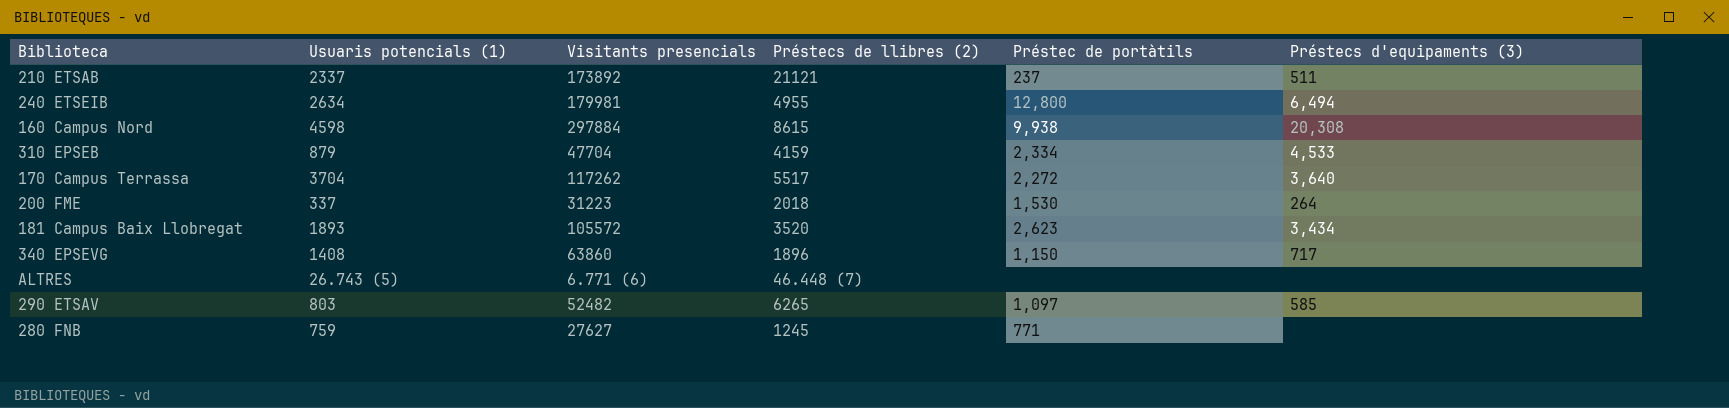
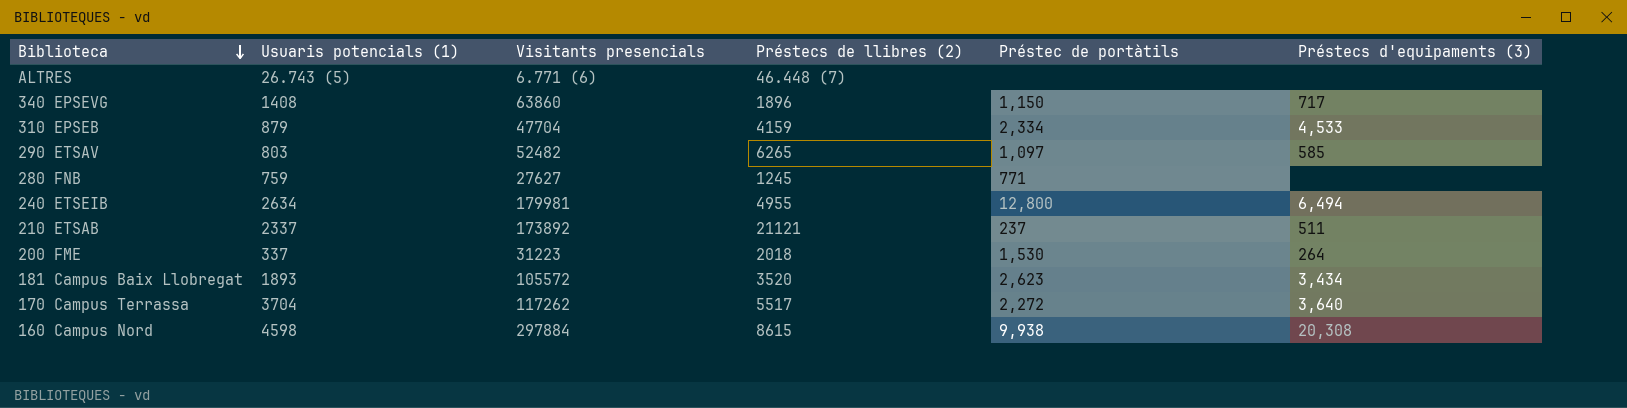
row order: none -> Biblioteca descending

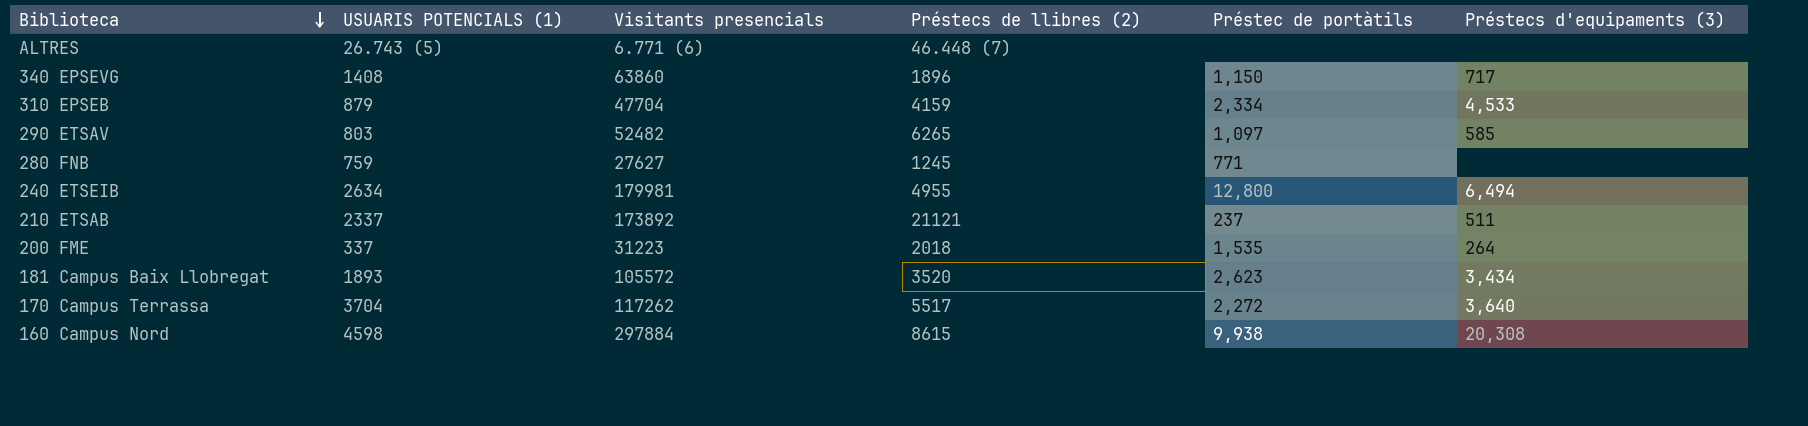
column name: Usuaris potencials (1) -> USUARIS POTENCIALS (1)
200 FME | Préstec de portàtils: 1,530 -> 1,535

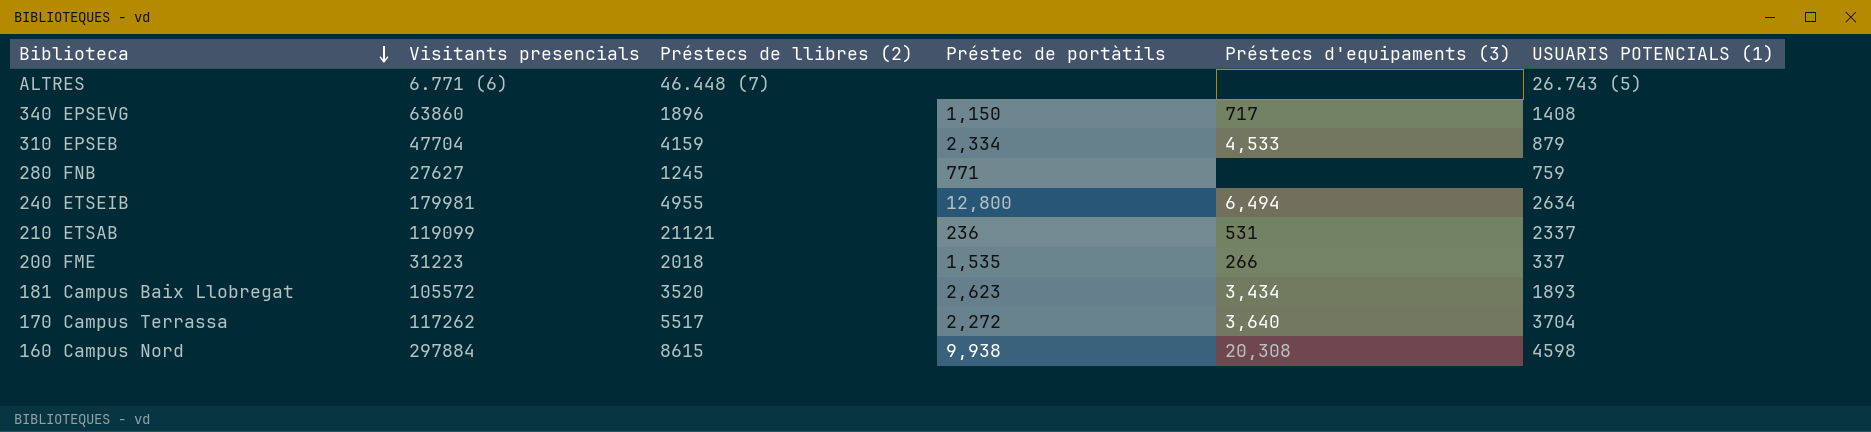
column USUARIS POTENCIALS (1) | position: 2 -> 6
row 290 ETSAV: 803 | 52482 | 6265 | 1,097 | 585 -> none
210 ETSAB | Visitants presencials: 173892 -> 119099
210 ETSAB | Préstec de portàtils: 237 -> 236
210 ETSAB | Préstecs d'equipaments (3): 511 -> 531
200 FME | Préstecs d'equipaments (3): 264 -> 266

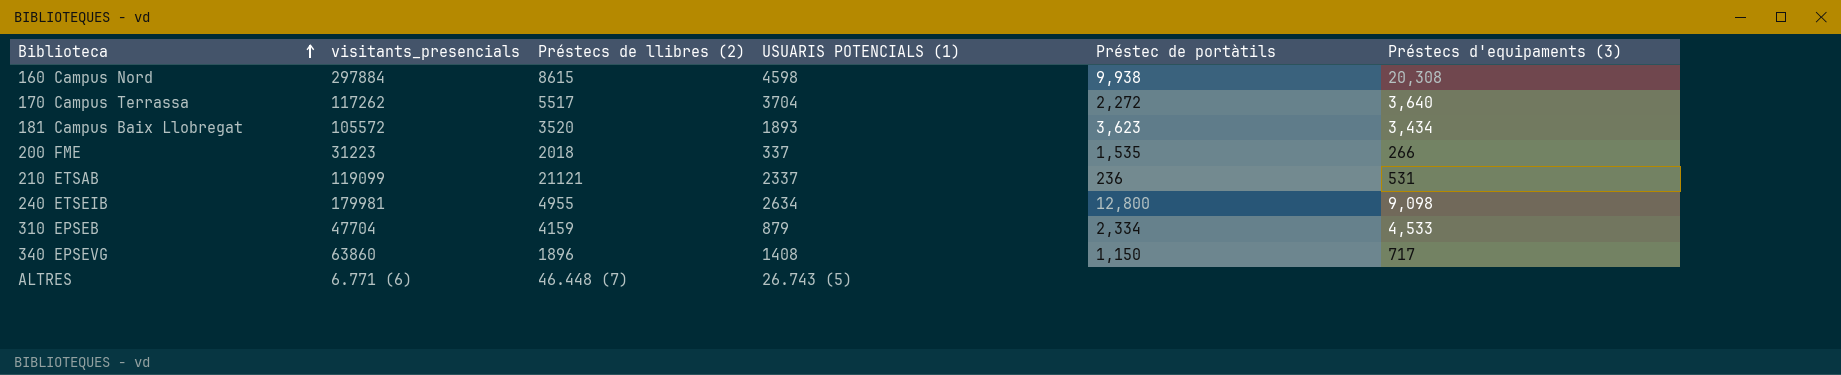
row order: Biblioteca descending -> Biblioteca ascending
column name: Visitants presencials -> visitants_presencials
column USUARIS POTENCIALS (1) | position: 6 -> 4
row 280 FNB: 27627 | 1245 | 771 | none | 759 -> none
181 Campus Baix Llobregat | Préstec de portàtils: 2,623 -> 3,623
240 ETSEIB | Préstecs d'equipaments (3): 6,494 -> 9,098

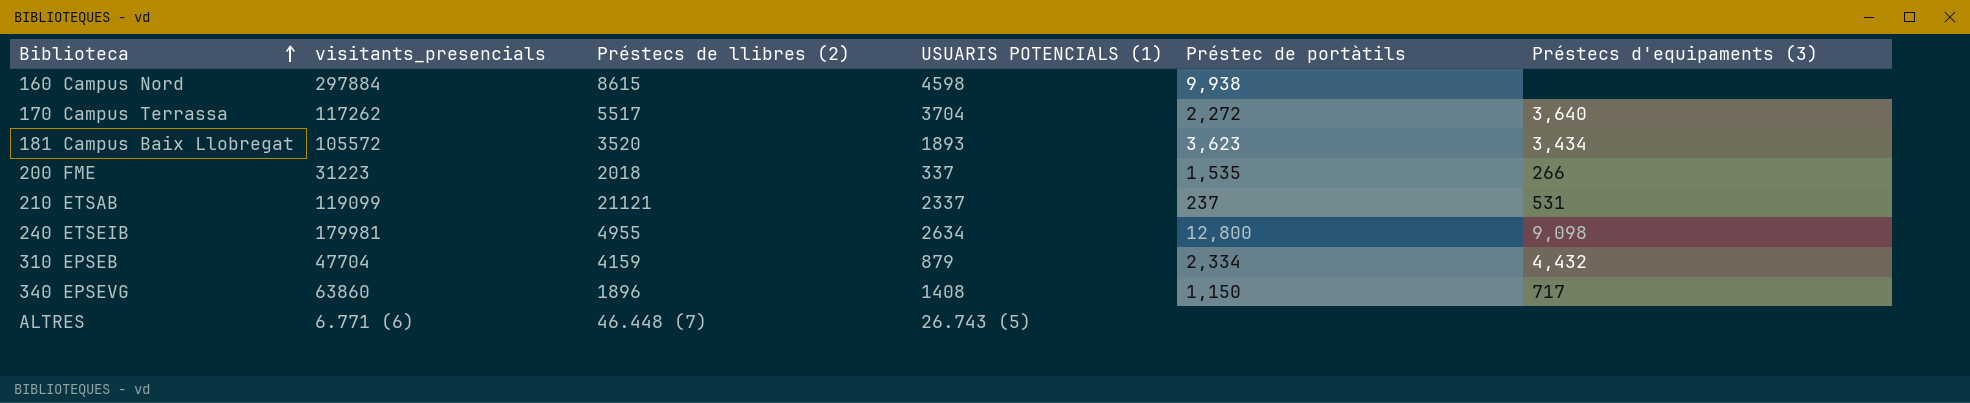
160 Campus Nord | Préstecs d'equipaments (3): 20,308 -> none
210 ETSAB | Préstec de portàtils: 236 -> 237
310 EPSEB | Préstecs d'equipaments (3): 4,533 -> 4,432

